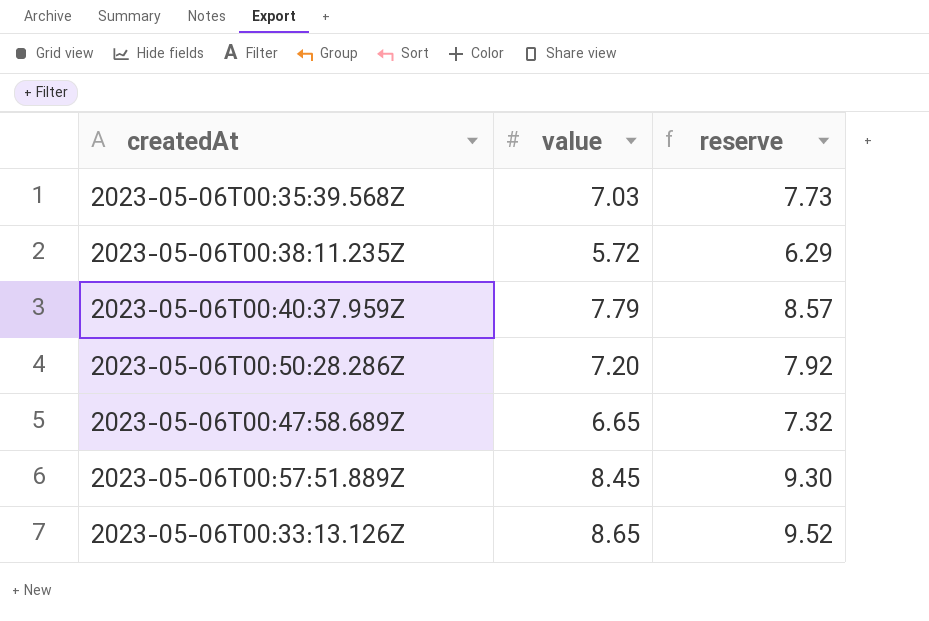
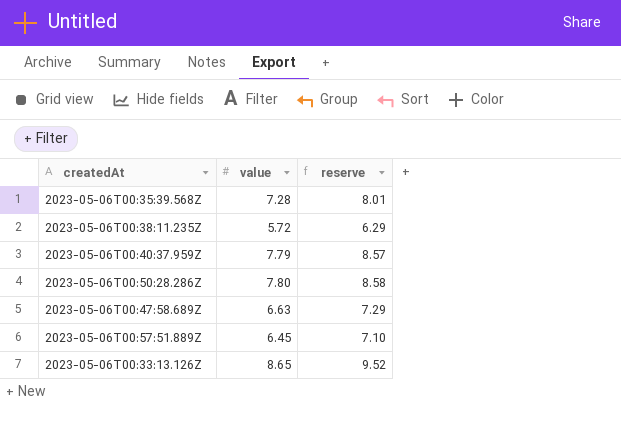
2023-05-06T00:35:39.568Z | value: 7.03 -> 7.28
2023-05-06T00:35:39.568Z | reserve: 7.73 -> 8.01
2023-05-06T00:50:28.286Z | value: 7.20 -> 7.80
2023-05-06T00:50:28.286Z | reserve: 7.92 -> 8.58
2023-05-06T00:47:58.689Z | value: 6.65 -> 6.63
2023-05-06T00:47:58.689Z | reserve: 7.32 -> 7.29
2023-05-06T00:57:51.889Z | value: 8.45 -> 6.45
2023-05-06T00:57:51.889Z | reserve: 9.30 -> 7.10

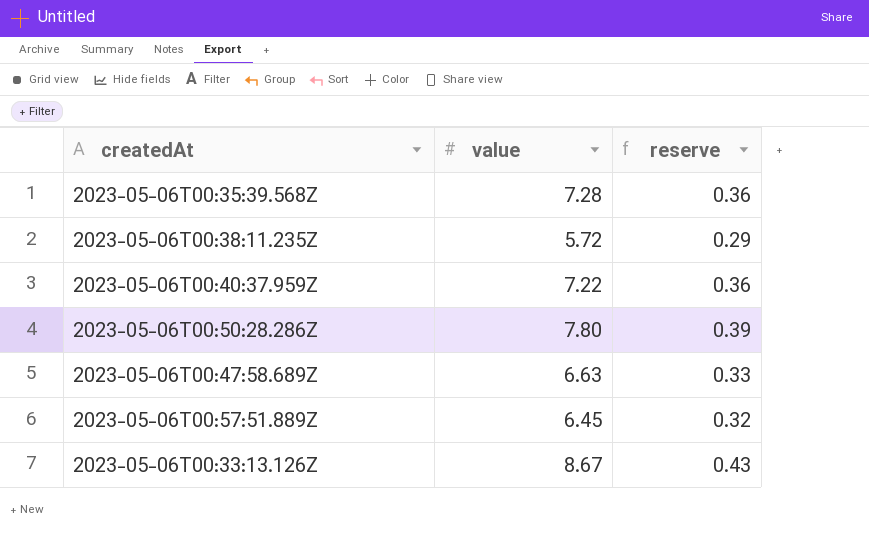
column reserve | formula: [value] * 1.1 -> [value] * 0.05
2023-05-06T00:40:37.959Z | value: 7.79 -> 7.22
2023-05-06T00:33:13.126Z | value: 8.65 -> 8.67

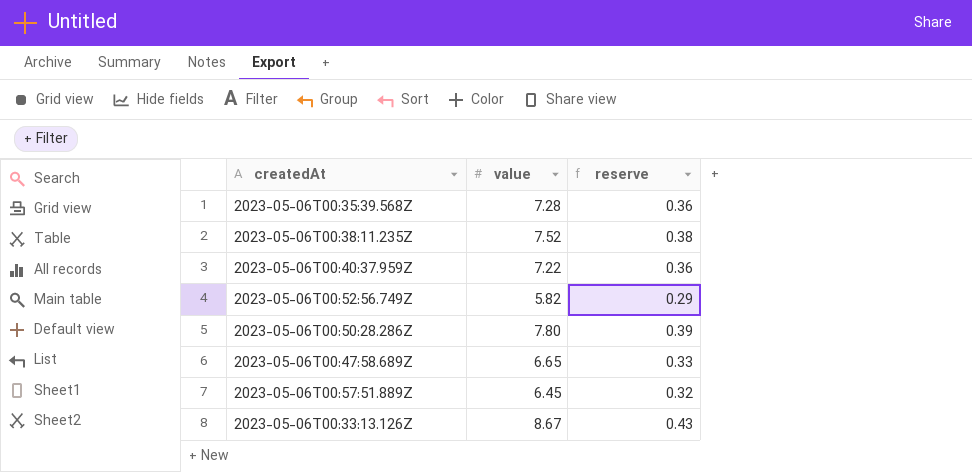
2023-05-06T00:38:11.235Z | value: 5.72 -> 7.52
2023-05-06T00:38:11.235Z | reserve: 0.29 -> 0.38
row 2023-05-06T00:52:56.749Z: none -> 5.82 | 0.29
2023-05-06T00:47:58.689Z | value: 6.63 -> 6.65

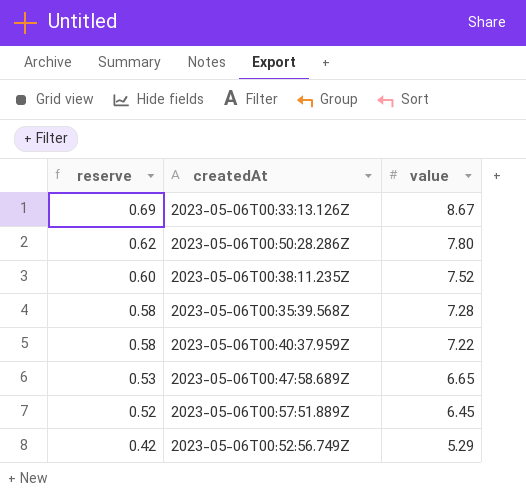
row order: none -> reserve descending
column reserve | formula: [value] * 0.05 -> [value] * 0.08
column reserve | position: 3 -> 1
2023-05-06T00:52:56.749Z | value: 5.82 -> 5.29

